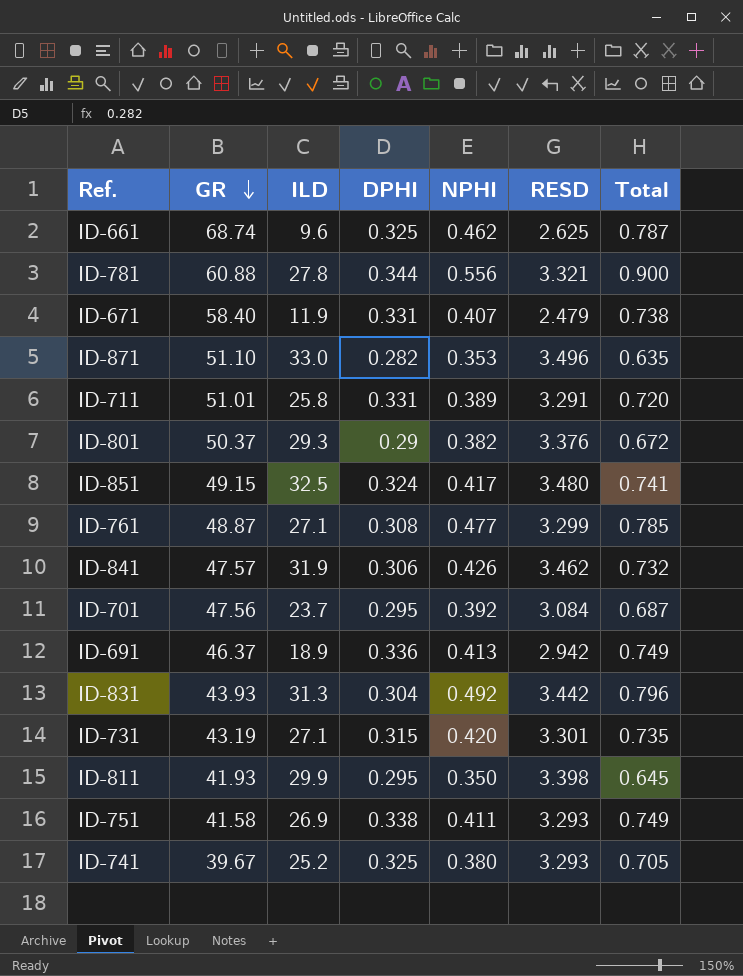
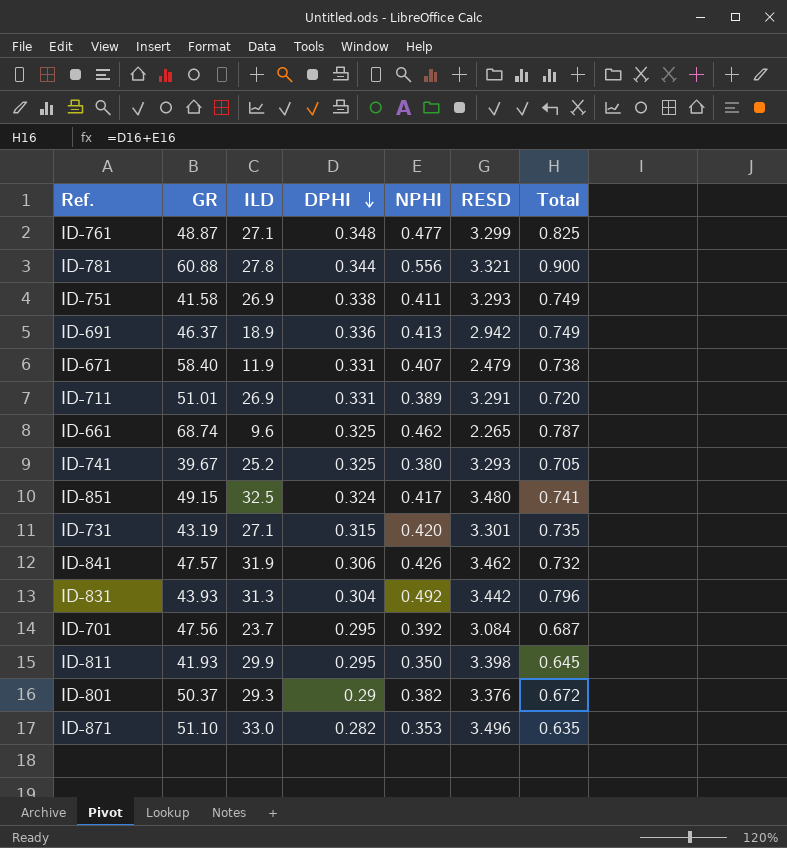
row order: GR descending -> DPHI descending
ID-761 | DPHI: 0.308 -> 0.348
ID-761 | Total: 0.785 -> 0.825
ID-711 | ILD: 25.8 -> 26.9
ID-661 | RESD: 2.625 -> 2.265

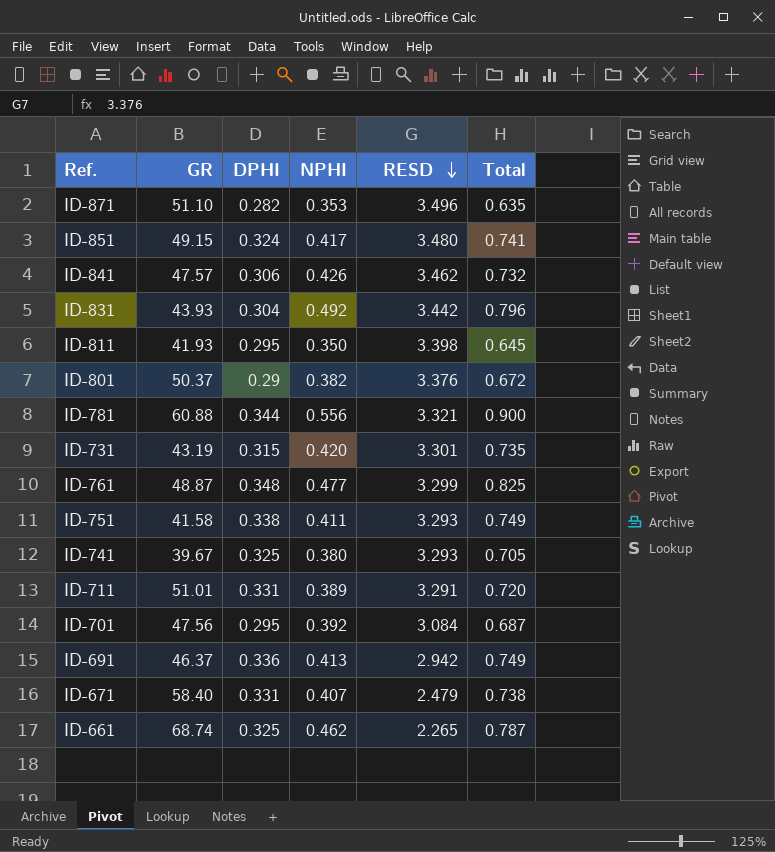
row order: DPHI descending -> RESD descending
column ILD | position: 3 -> none

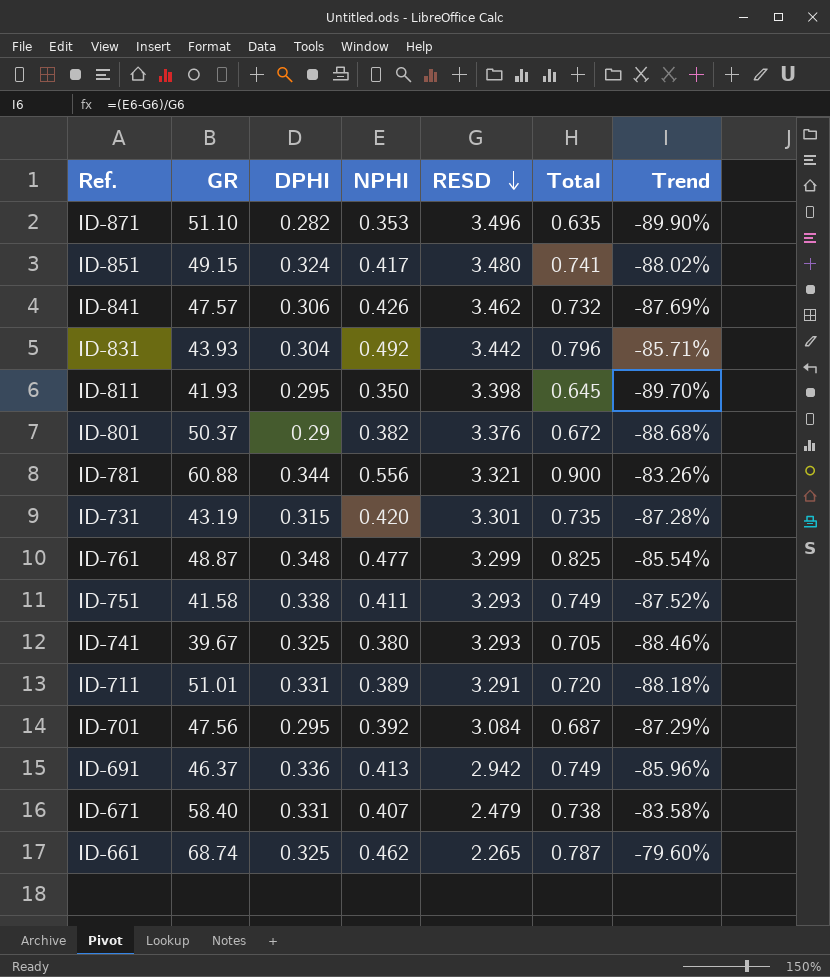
column Trend | formula: none -> ([NPHI] - [RESD]) / [RESD]

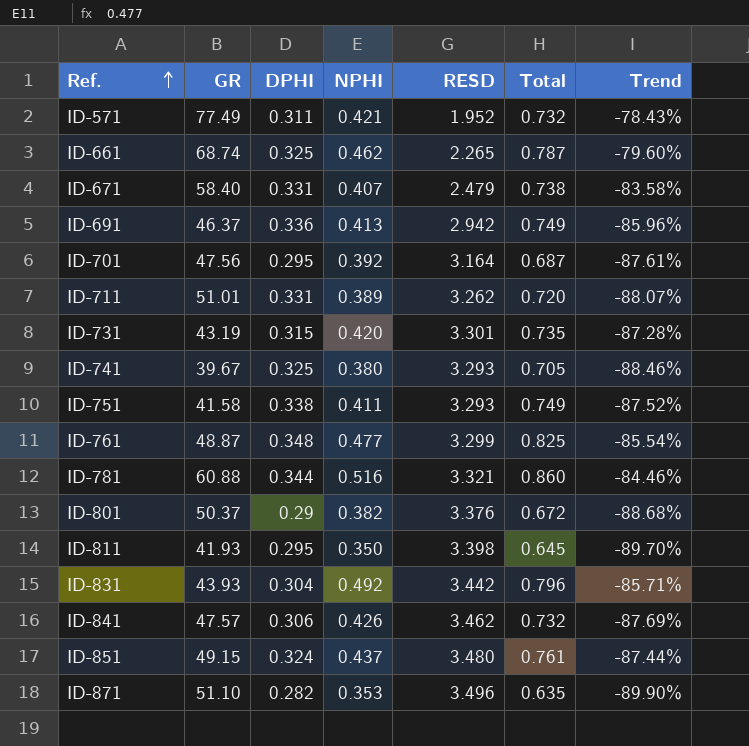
row order: RESD descending -> Ref. ascending
row ID-571: none -> 77.49 | 0.311 | 0.421 | 1.952 | 0.732 | -78.43%
ID-701 | RESD: 3.084 -> 3.164
ID-701 | Trend: -87.29% -> -87.61%
ID-711 | RESD: 3.291 -> 3.262
ID-711 | Trend: -88.18% -> -88.07%
ID-781 | NPHI: 0.556 -> 0.516
ID-781 | Total: 0.900 -> 0.860
ID-781 | Trend: -83.26% -> -84.46%
ID-851 | NPHI: 0.417 -> 0.437
ID-851 | Total: 0.741 -> 0.761
ID-851 | Trend: -88.02% -> -87.44%

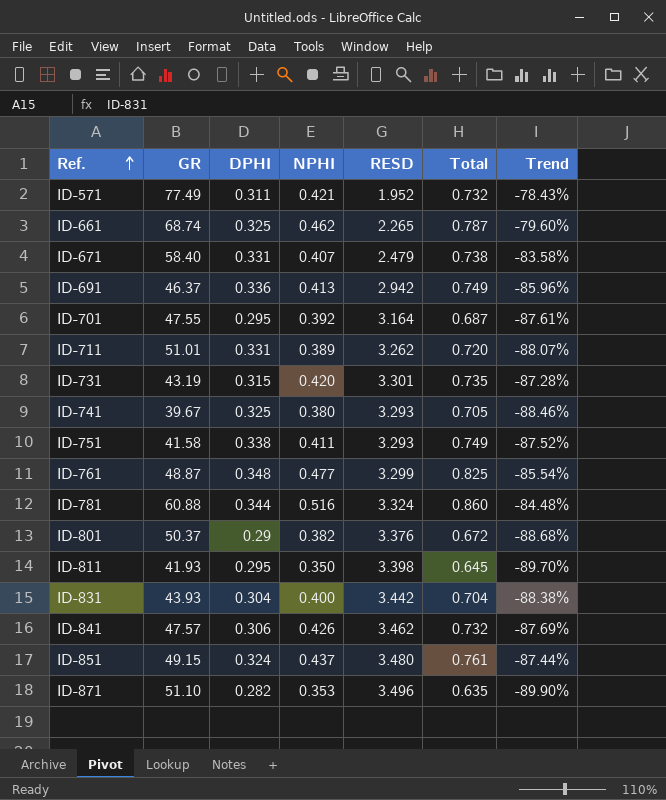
ID-701 | GR: 47.56 -> 47.55
ID-781 | RESD: 3.321 -> 3.324
ID-781 | Trend: -84.46% -> -84.48%
ID-831 | NPHI: 0.492 -> 0.400
ID-831 | Total: 0.796 -> 0.704
ID-831 | Trend: -85.71% -> -88.38%

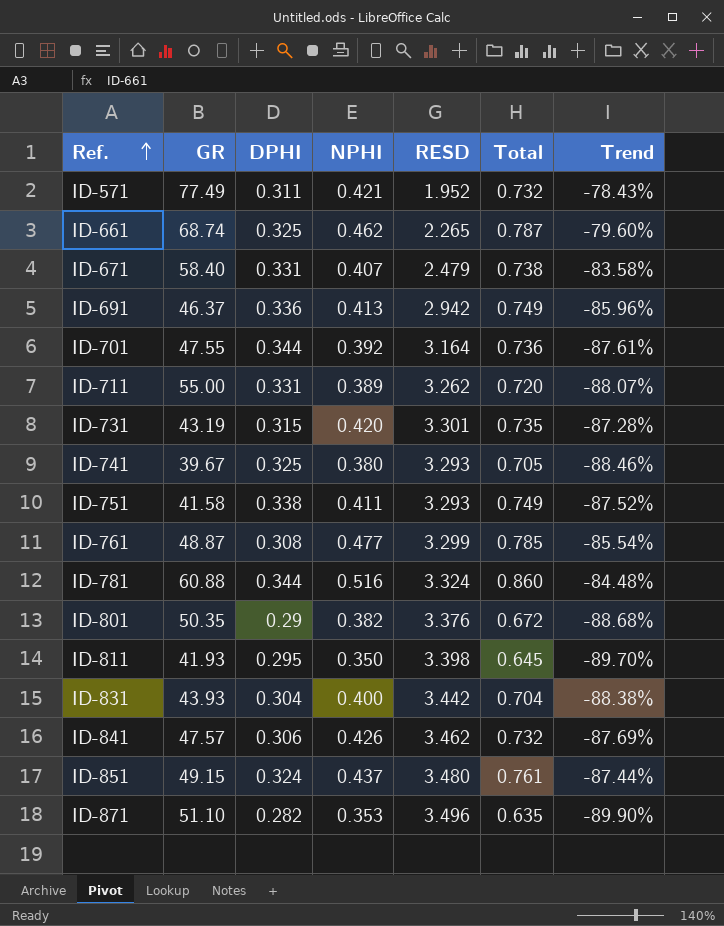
ID-701 | DPHI: 0.295 -> 0.344
ID-701 | Total: 0.687 -> 0.736
ID-711 | GR: 51.01 -> 55.00
ID-761 | DPHI: 0.348 -> 0.308
ID-761 | Total: 0.825 -> 0.785
ID-801 | GR: 50.37 -> 50.35

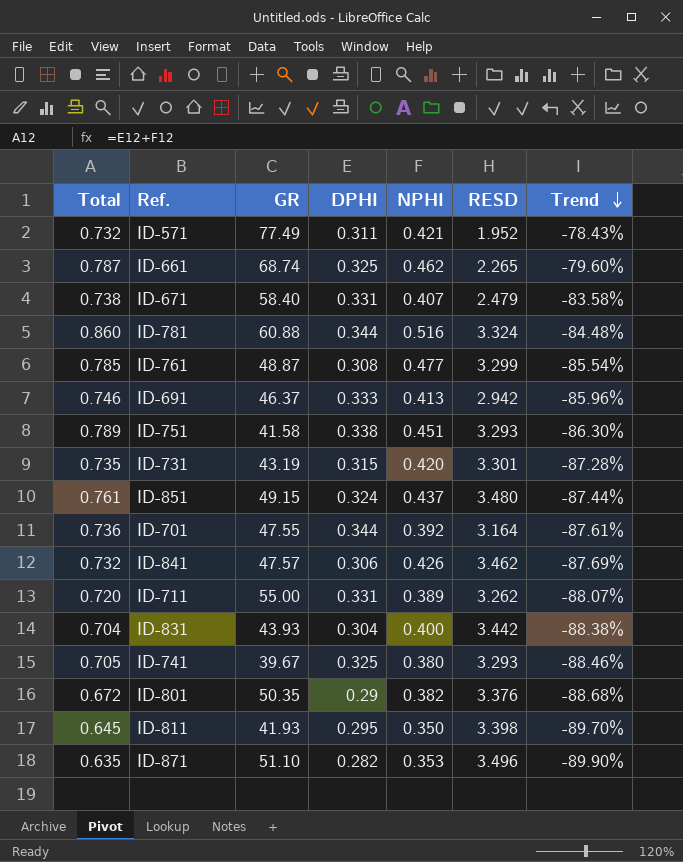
row order: Ref. ascending -> Trend descending
column Total | position: 6 -> 1
ID-691 | Total: 0.749 -> 0.746
ID-691 | DPHI: 0.336 -> 0.333
ID-751 | Total: 0.749 -> 0.789
ID-751 | NPHI: 0.411 -> 0.451
ID-751 | Trend: -87.52% -> -86.30%

